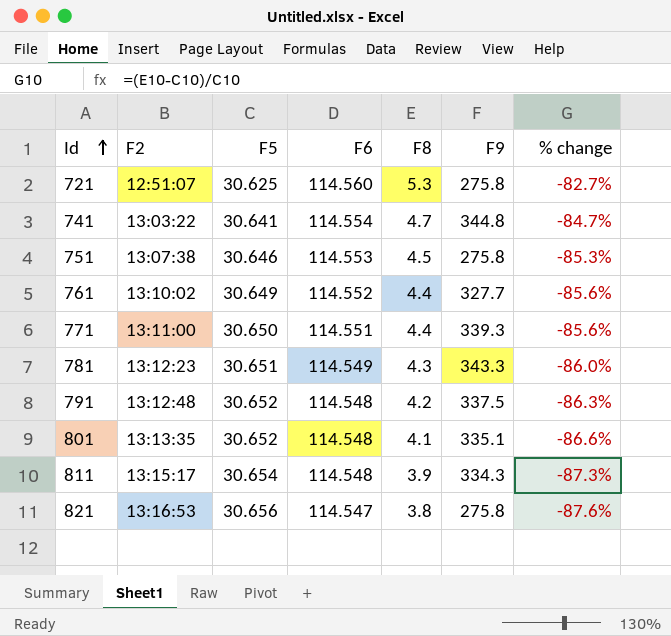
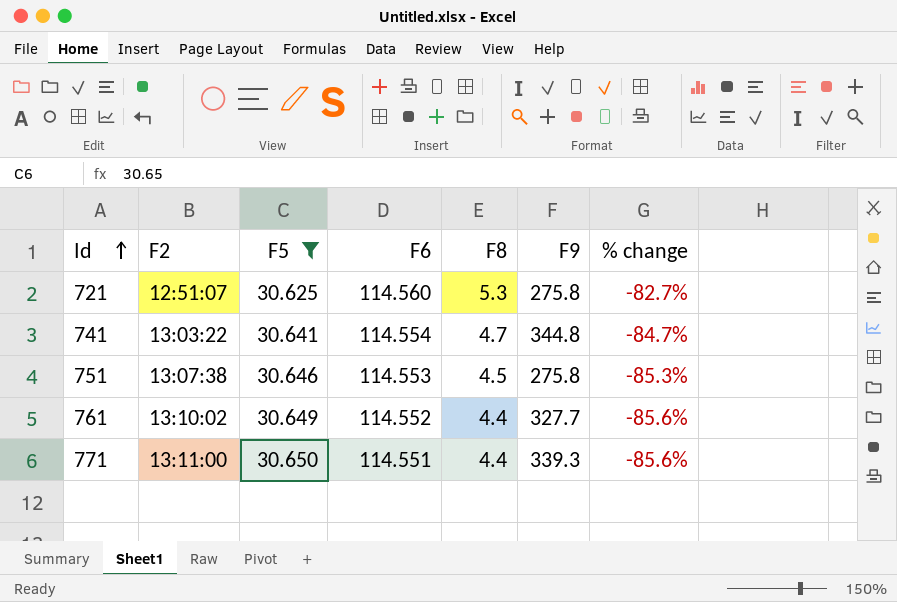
filter: none -> F5 <= 30.650

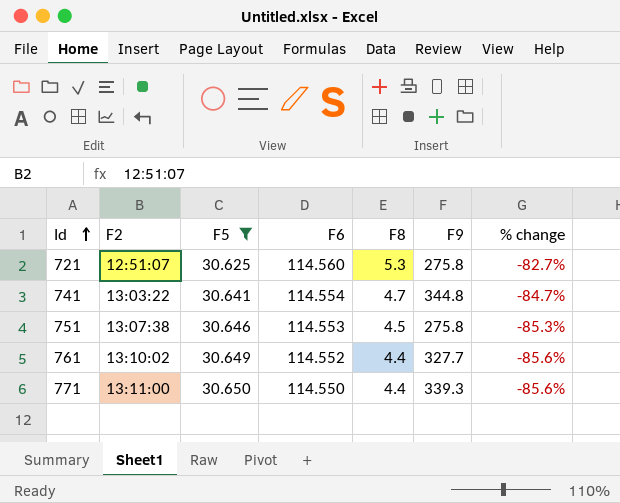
771 | F6: 114.551 -> 114.550

